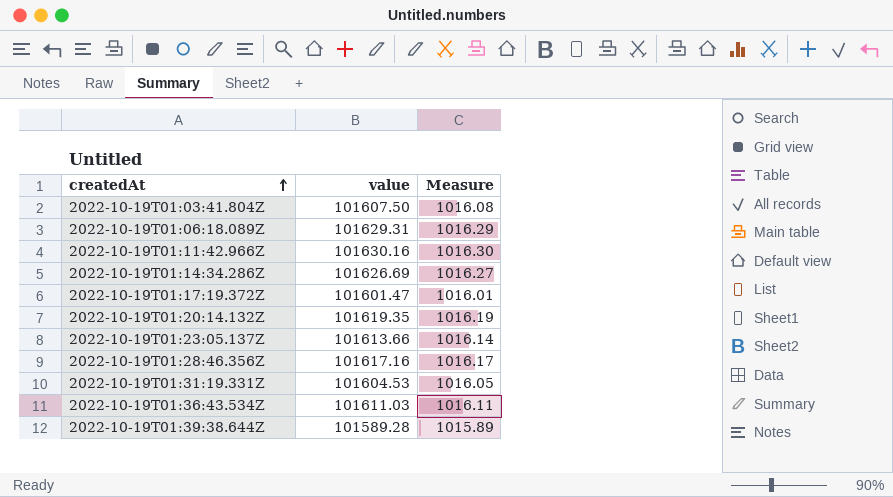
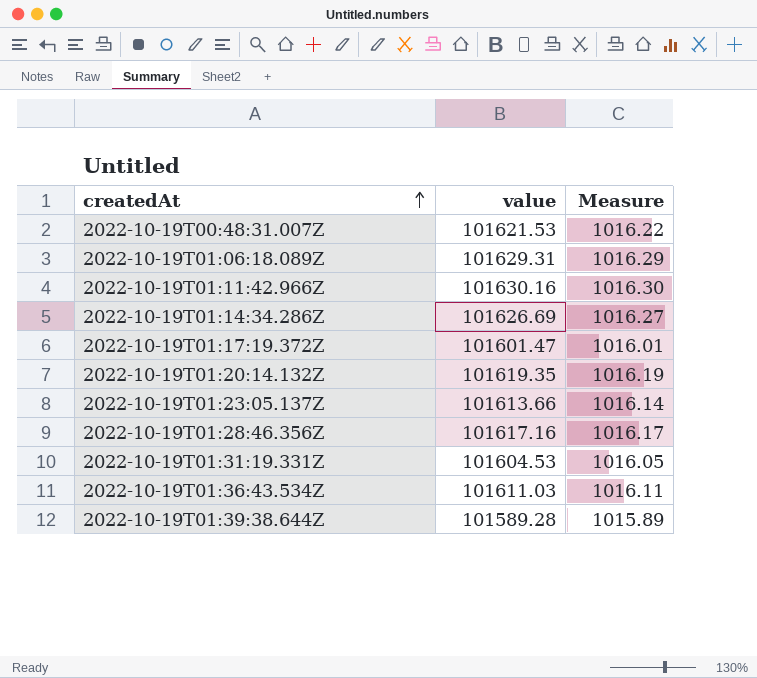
row 2022-10-19T01:03:41.804Z: 101607.50 | 1016.08 -> none
row 2022-10-19T00:48:31.007Z: none -> 101621.53 | 1016.22

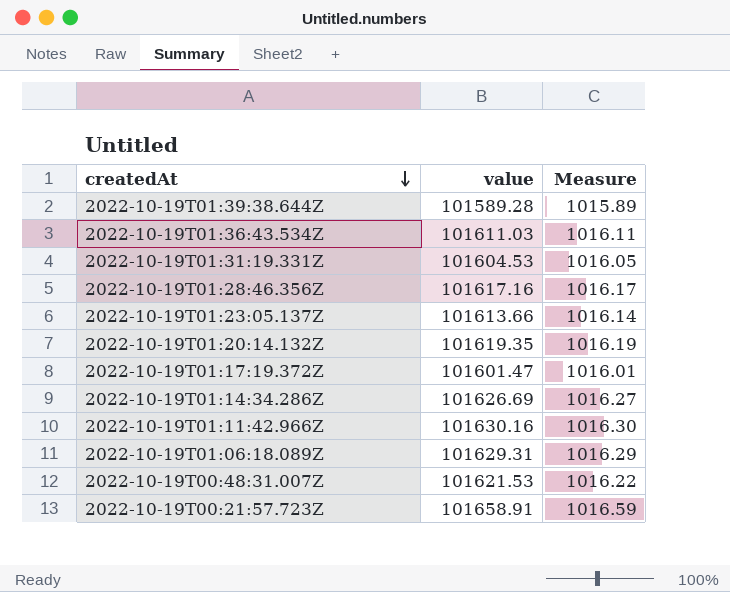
row order: createdAt ascending -> createdAt descending
row 2022-10-19T00:21:57.723Z: none -> 101658.91 | 1016.59

